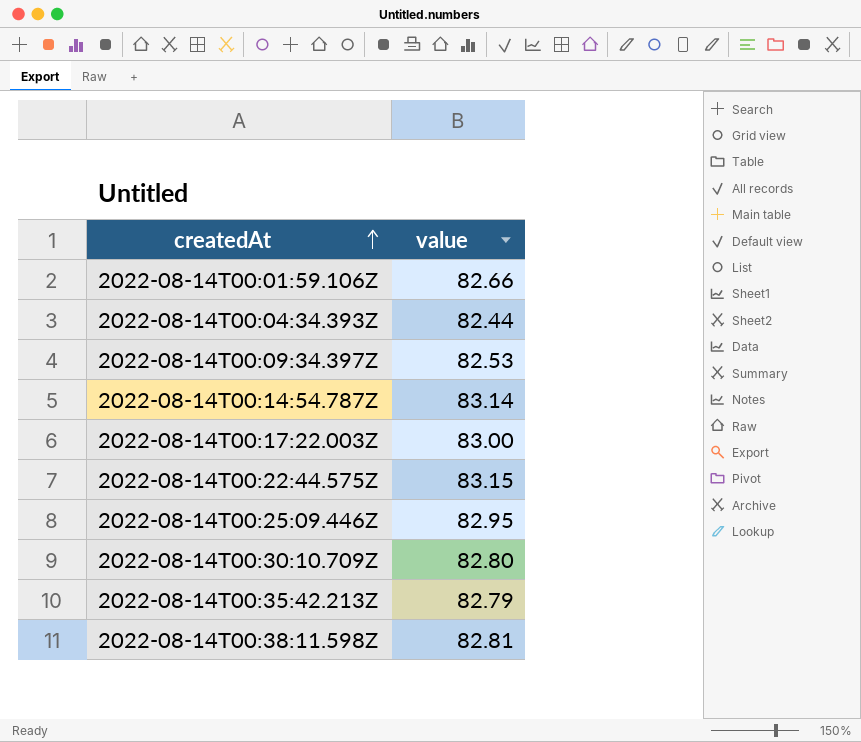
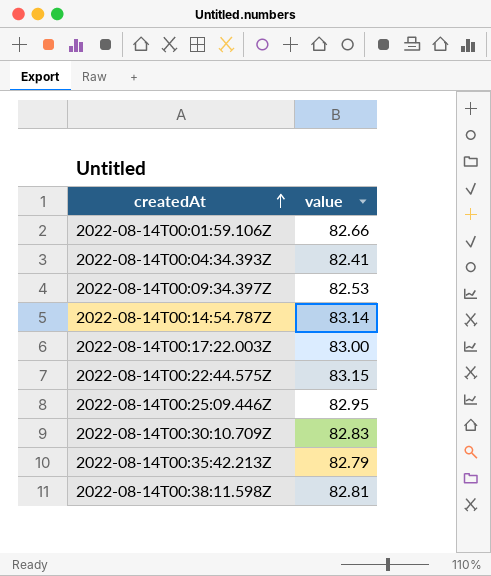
2022-08-14T00:04:34.393Z | value: 82.44 -> 82.41
2022-08-14T00:30:10.709Z | value: 82.80 -> 82.83

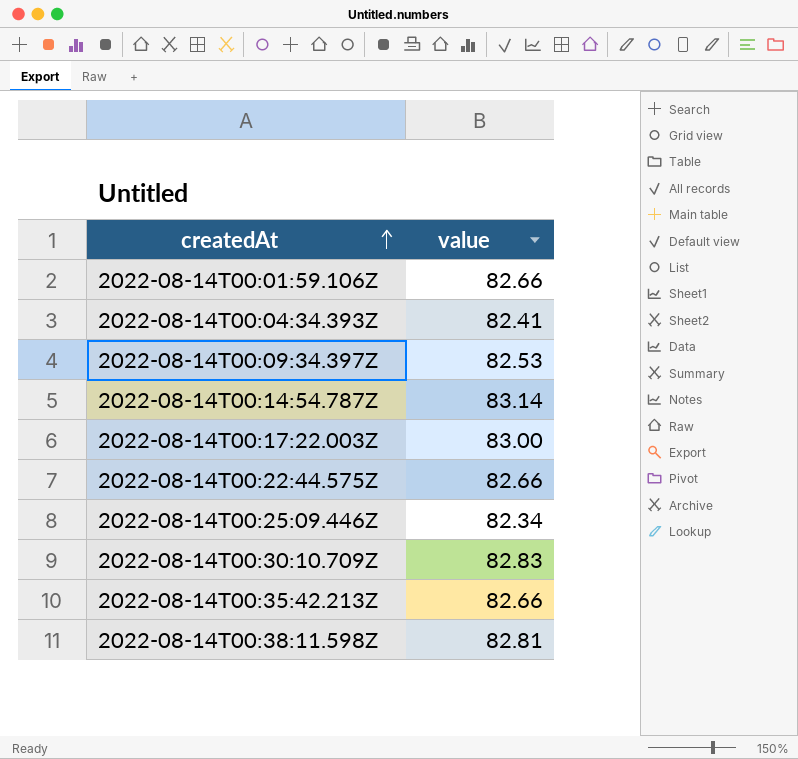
2022-08-14T00:22:44.575Z | value: 83.15 -> 82.66
2022-08-14T00:25:09.446Z | value: 82.95 -> 82.34
2022-08-14T00:35:42.213Z | value: 82.79 -> 82.66

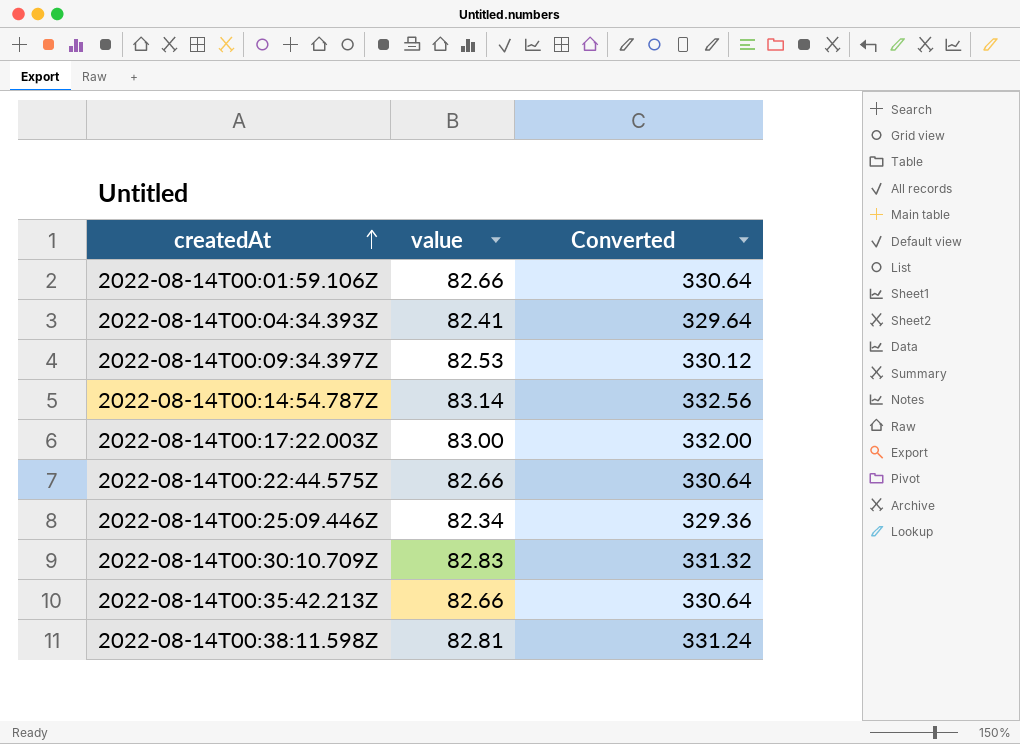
column Converted | formula: none -> [value] * 4

